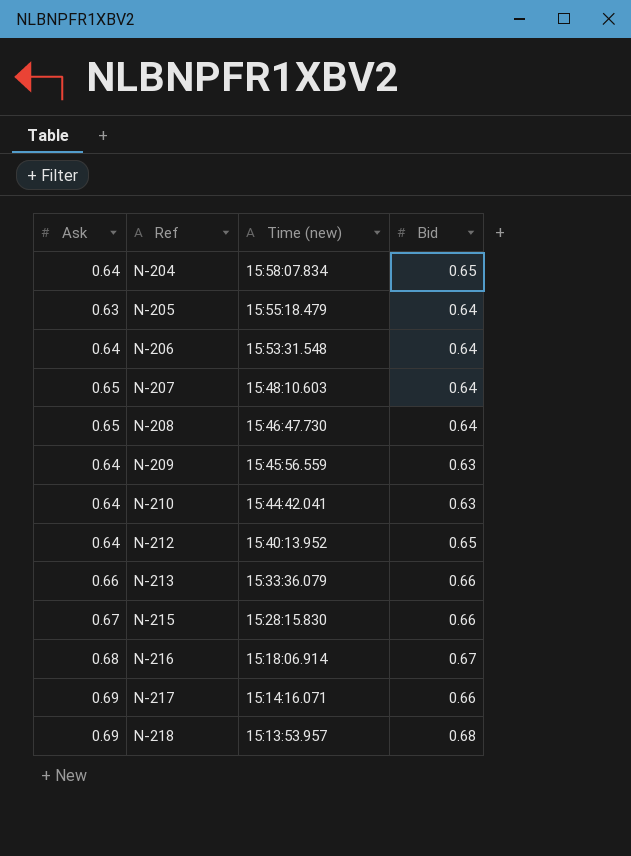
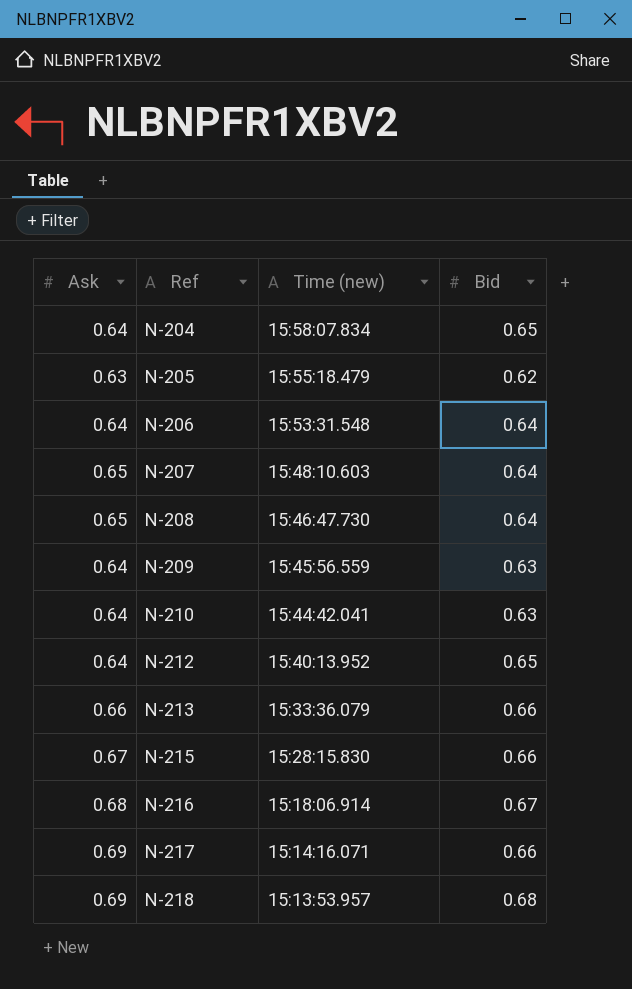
N-205 | Bid: 0.64 -> 0.62

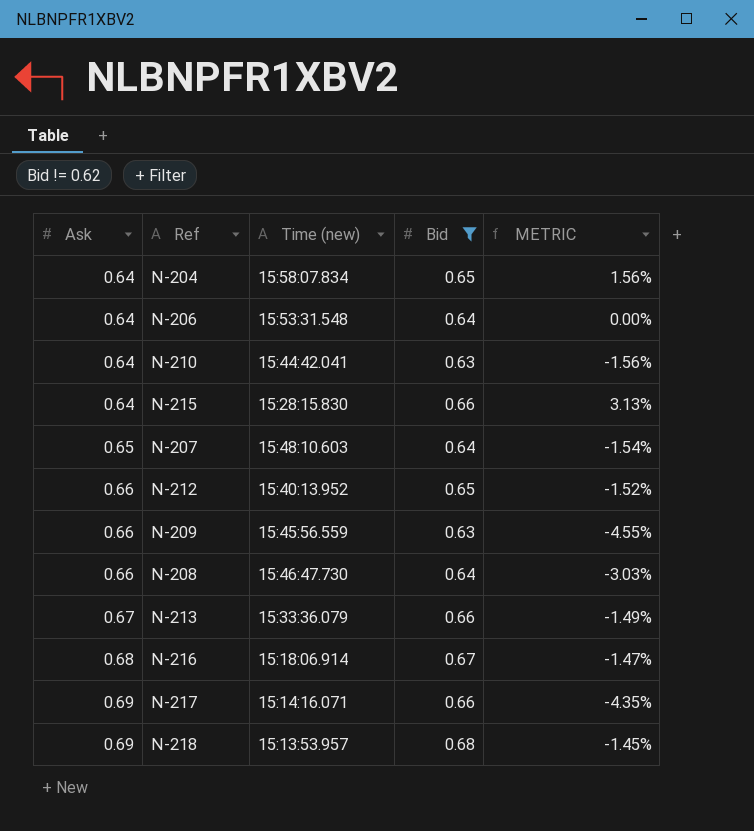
filter: none -> Bid != 0.62
row order: Ref ascending -> Ask ascending
column METRIC | formula: none -> ([Bid] - [Ask]) / [Ask]
N-215 | Ask: 0.67 -> 0.64
N-212 | Ask: 0.64 -> 0.66
N-209 | Ask: 0.64 -> 0.66
N-208 | Ask: 0.65 -> 0.66
N-213 | Ask: 0.66 -> 0.67

